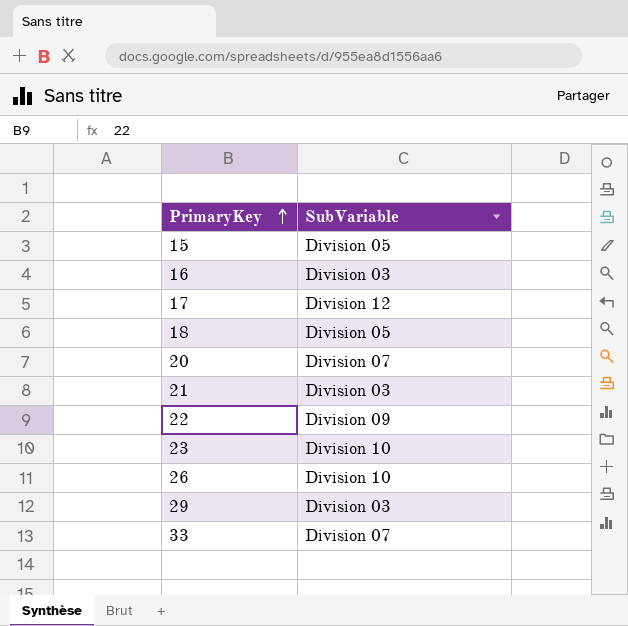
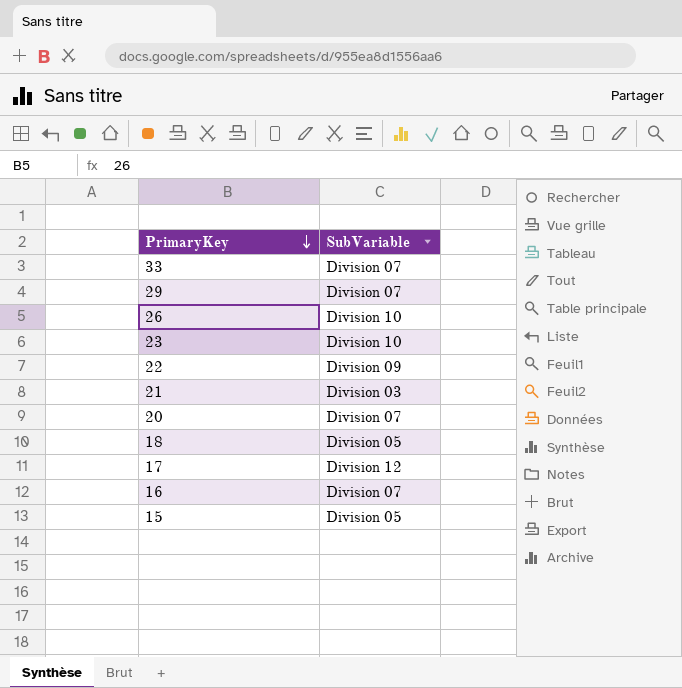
row order: PrimaryKey ascending -> PrimaryKey descending
29 | SubVariable: Division 03 -> Division 07
16 | SubVariable: Division 03 -> Division 07

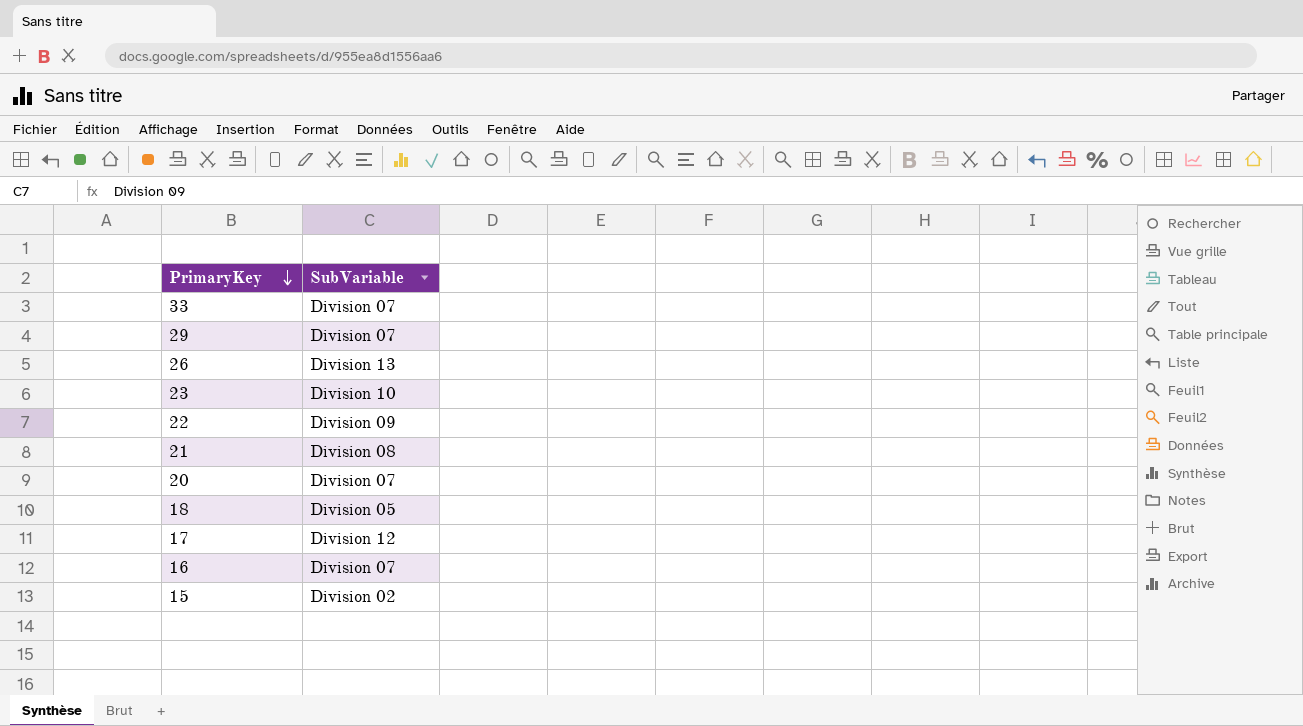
26 | SubVariable: Division 10 -> Division 13
21 | SubVariable: Division 03 -> Division 08
15 | SubVariable: Division 05 -> Division 02

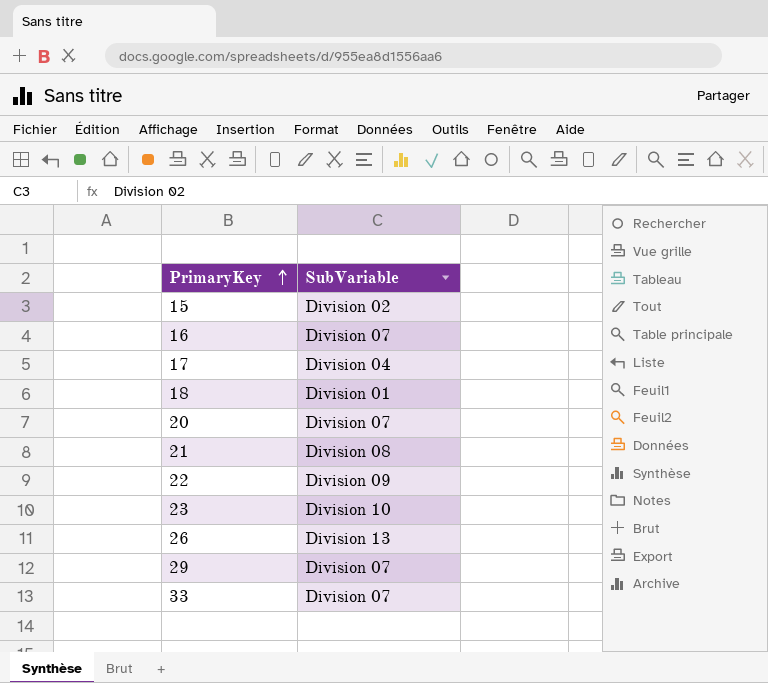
row order: PrimaryKey descending -> PrimaryKey ascending
17 | SubVariable: Division 12 -> Division 04
18 | SubVariable: Division 05 -> Division 01

